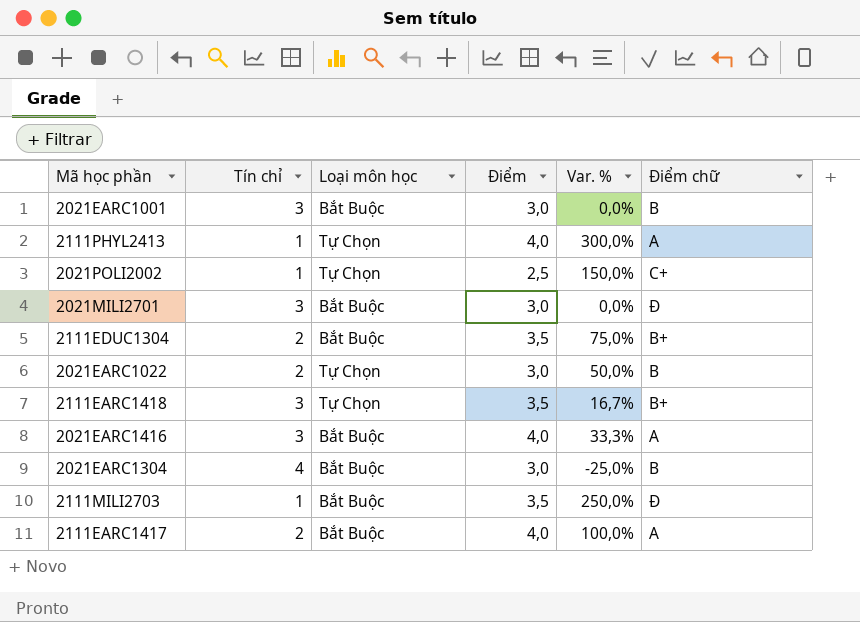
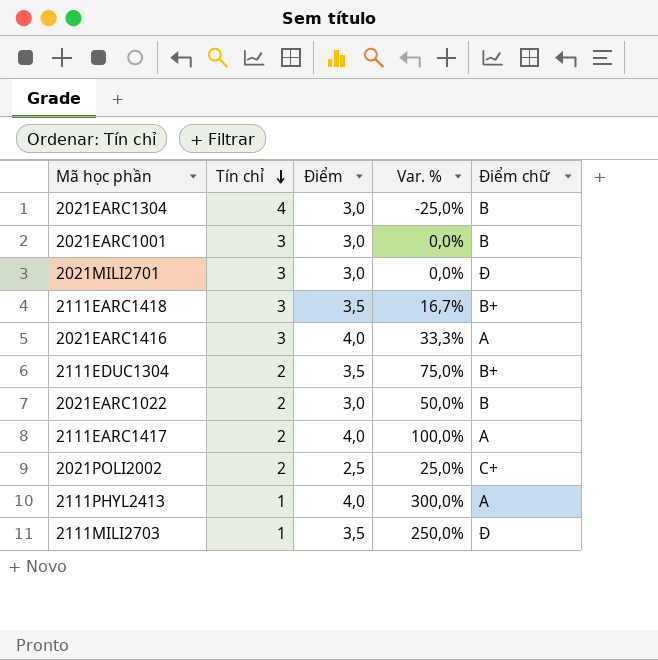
row order: none -> Tín chỉ descending
column Loại môn học | position: 3 -> none
2021POLI2002 | Tín chỉ: 1 -> 2
2021POLI2002 | Var. %: 150,0% -> 25,0%

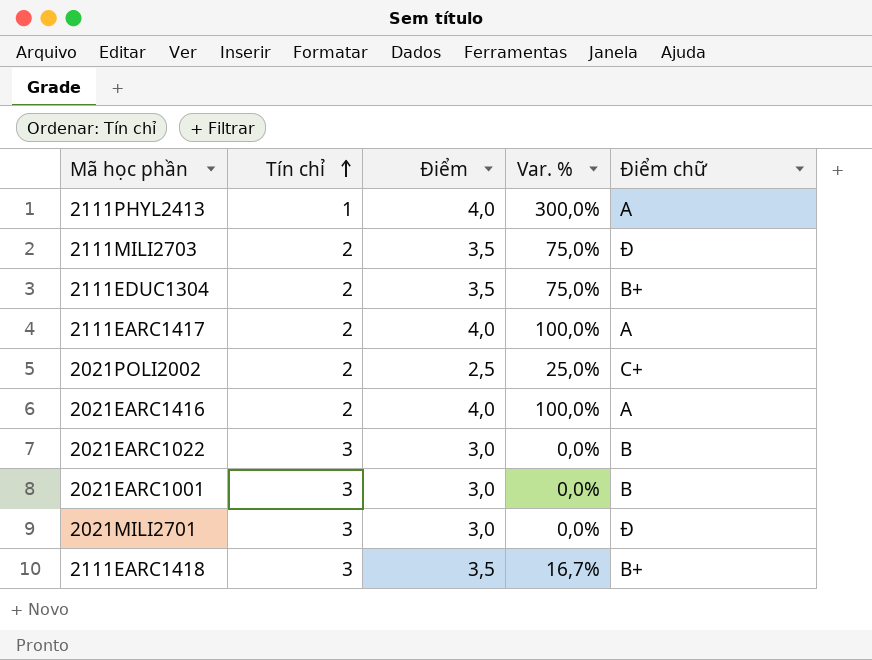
row order: Tín chỉ descending -> Tín chỉ ascending
row 2021EARC1304: 4 | 3,0 | -25,0% | B -> none
2111MILI2703 | Tín chỉ: 1 -> 2
2111MILI2703 | Var. %: 250,0% -> 75,0%
2021EARC1416 | Tín chỉ: 3 -> 2
2021EARC1416 | Var. %: 33,3% -> 100,0%
2021EARC1022 | Tín chỉ: 2 -> 3
2021EARC1022 | Var. %: 50,0% -> 0,0%

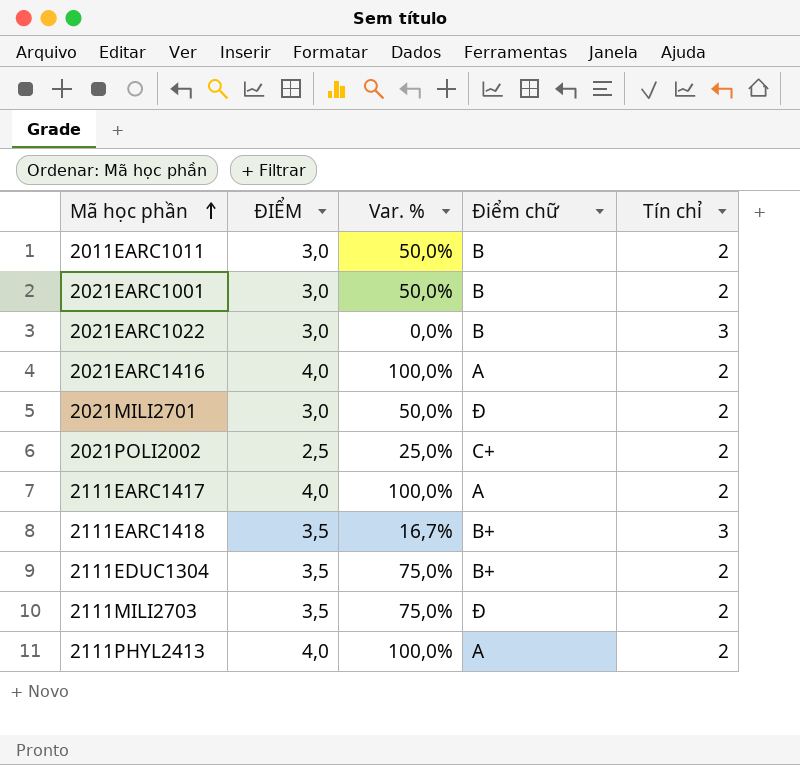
row order: Tín chỉ ascending -> Mã học phần ascending
column name: Điểm -> ĐIỂM
column Tín chỉ | position: 2 -> 5
row 2011EARC1011: none -> 3,0 | 50,0% | B | 2
2021EARC1001 | Var. %: 0,0% -> 50,0%
2021EARC1001 | Tín chỉ: 3 -> 2
2021MILI2701 | Var. %: 0,0% -> 50,0%
2021MILI2701 | Tín chỉ: 3 -> 2
2111PHYL2413 | Var. %: 300,0% -> 100,0%
2111PHYL2413 | Tín chỉ: 1 -> 2

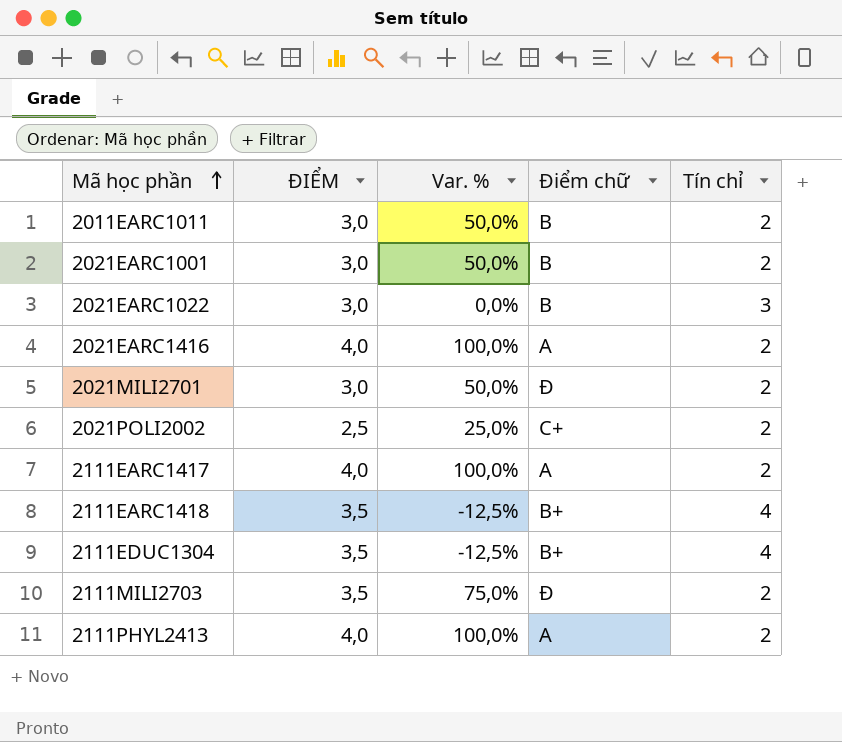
2111EARC1418 | Var. %: 16,7% -> -12,5%
2111EARC1418 | Tín chỉ: 3 -> 4
2111EDUC1304 | Var. %: 75,0% -> -12,5%
2111EDUC1304 | Tín chỉ: 2 -> 4

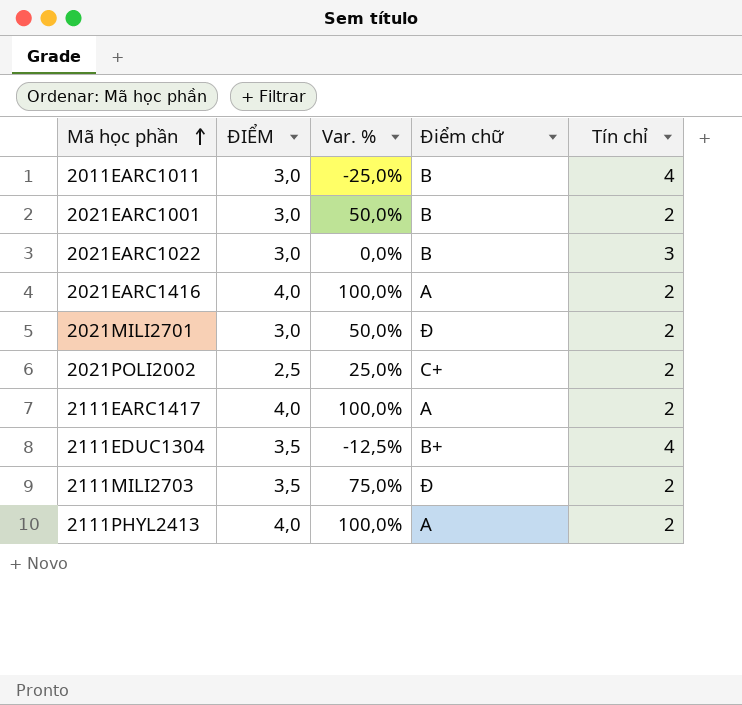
row 2111EARC1418: 3,5 | -12,5% | B+ | 4 -> none
2011EARC1011 | Var. %: 50,0% -> -25,0%
2011EARC1011 | Tín chỉ: 2 -> 4

